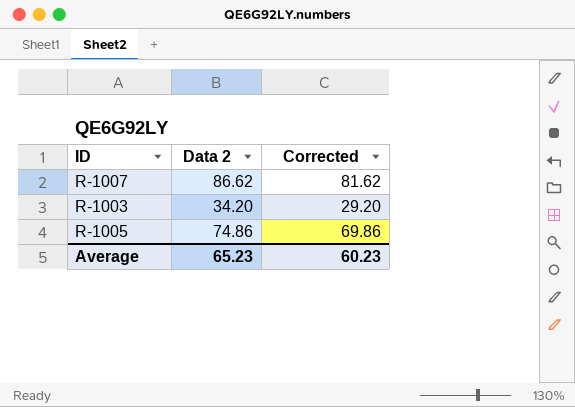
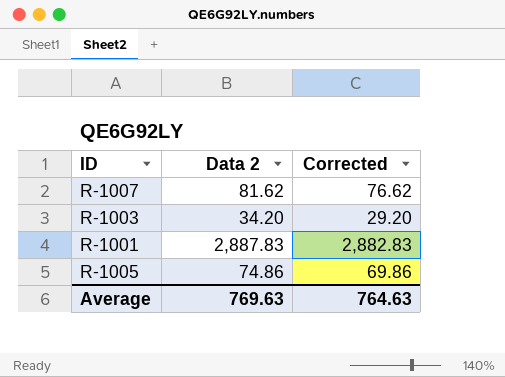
R-1007 | Data 2: 86.62 -> 81.62
R-1007 | Corrected: 81.62 -> 76.62
row R-1001: none -> 2,887.83 | 2,882.83
Average | Data 2: 65.23 -> 769.63
Average | Corrected: 60.23 -> 764.63

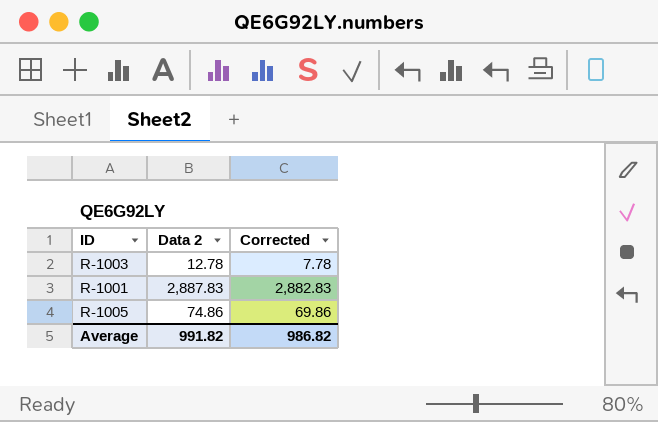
row R-1007: 81.62 | 76.62 -> none
R-1003 | Data 2: 34.20 -> 12.78
R-1003 | Corrected: 29.20 -> 7.78
Average | Data 2: 769.63 -> 991.82
Average | Corrected: 764.63 -> 986.82

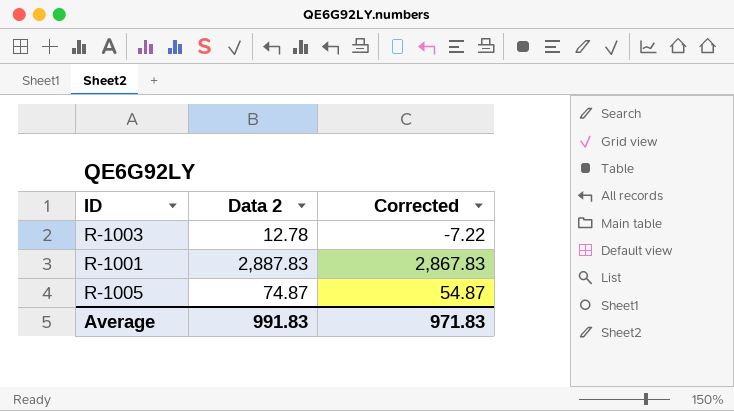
column Corrected | formula: [Data 2] - 5 -> [Data 2] - 20
R-1005 | Data 2: 74.86 -> 74.87
Average | Data 2: 991.82 -> 991.83
Average | Corrected: 986.82 -> 971.83

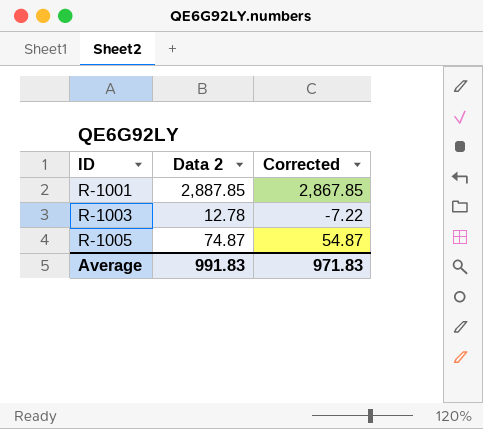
row order: none -> ID ascending
R-1001 | Data 2: 2,887.83 -> 2,887.85
R-1001 | Corrected: 2,867.83 -> 2,867.85

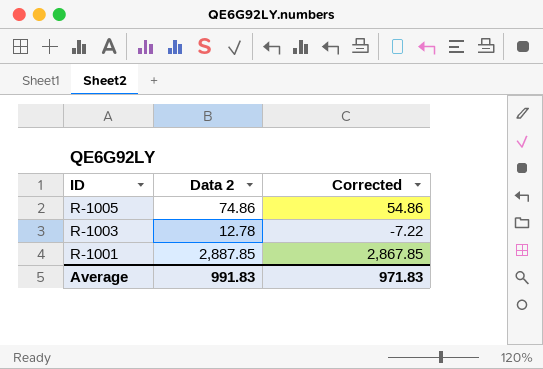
row order: ID ascending -> ID descending
R-1005 | Data 2: 74.87 -> 74.86
R-1005 | Corrected: 54.87 -> 54.86

